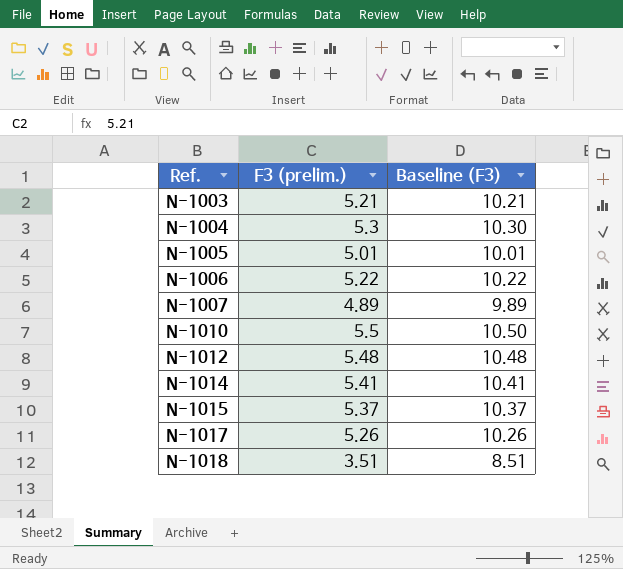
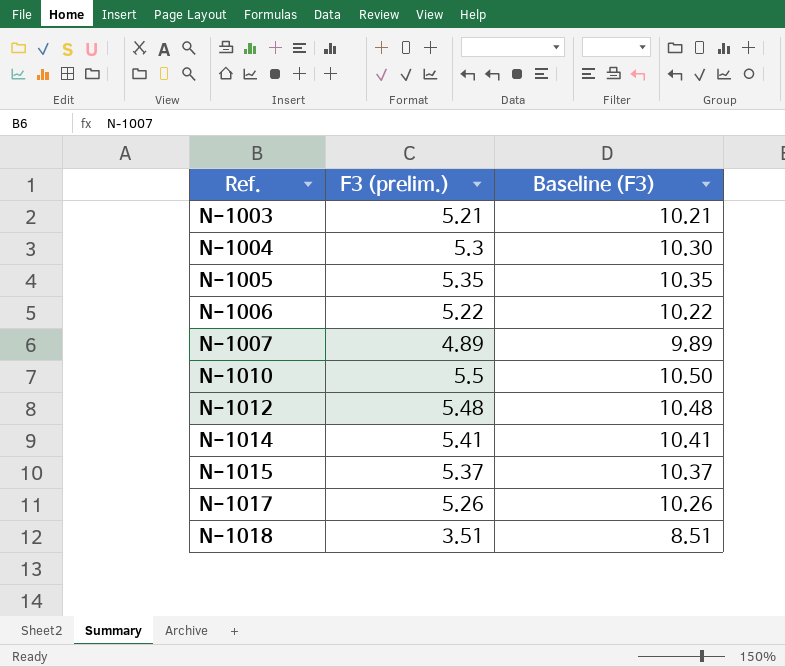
N-1005 | F3 (prelim.): 5.01 -> 5.35
N-1005 | Baseline (F3): 10.01 -> 10.35

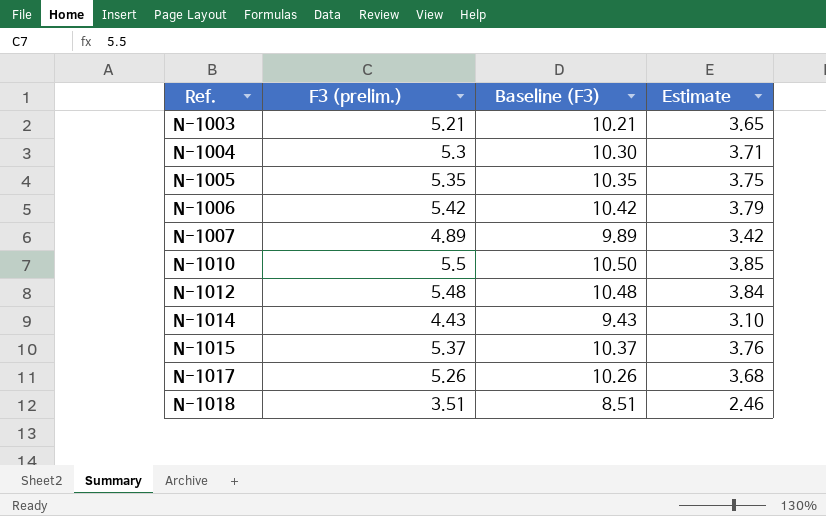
column Estimate | formula: none -> [F3 (prelim.)] * 0.7
N-1006 | F3 (prelim.): 5.22 -> 5.42
N-1006 | Baseline (F3): 10.22 -> 10.42
N-1014 | F3 (prelim.): 5.41 -> 4.43
N-1014 | Baseline (F3): 10.41 -> 9.43

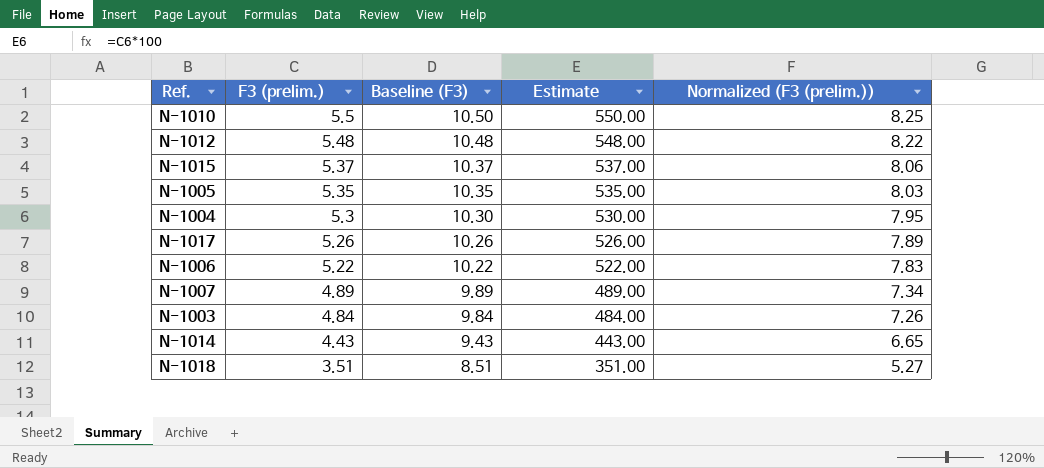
row order: Ref. ascending -> F3 (prelim.) descending
column Estimate | formula: [F3 (prelim.)] * 0.7 -> [F3 (prelim.)] * 100
column Normalized (F3 (prelim.)) | formula: none -> [F3 (prelim.)] * 1.5
N-1006 | F3 (prelim.): 5.42 -> 5.22
N-1006 | Baseline (F3): 10.42 -> 10.22
N-1003 | F3 (prelim.): 5.21 -> 4.84
N-1003 | Baseline (F3): 10.21 -> 9.84

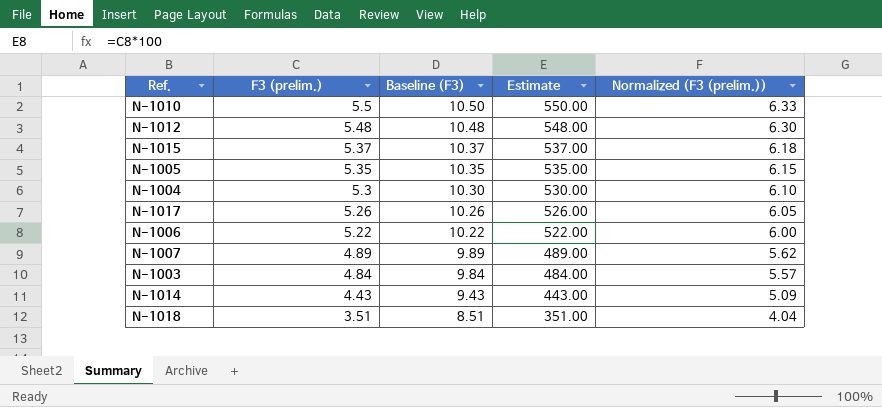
column Normalized (F3 (prelim.)) | formula: [F3 (prelim.)] * 1.5 -> [F3 (prelim.)] * 1.15

